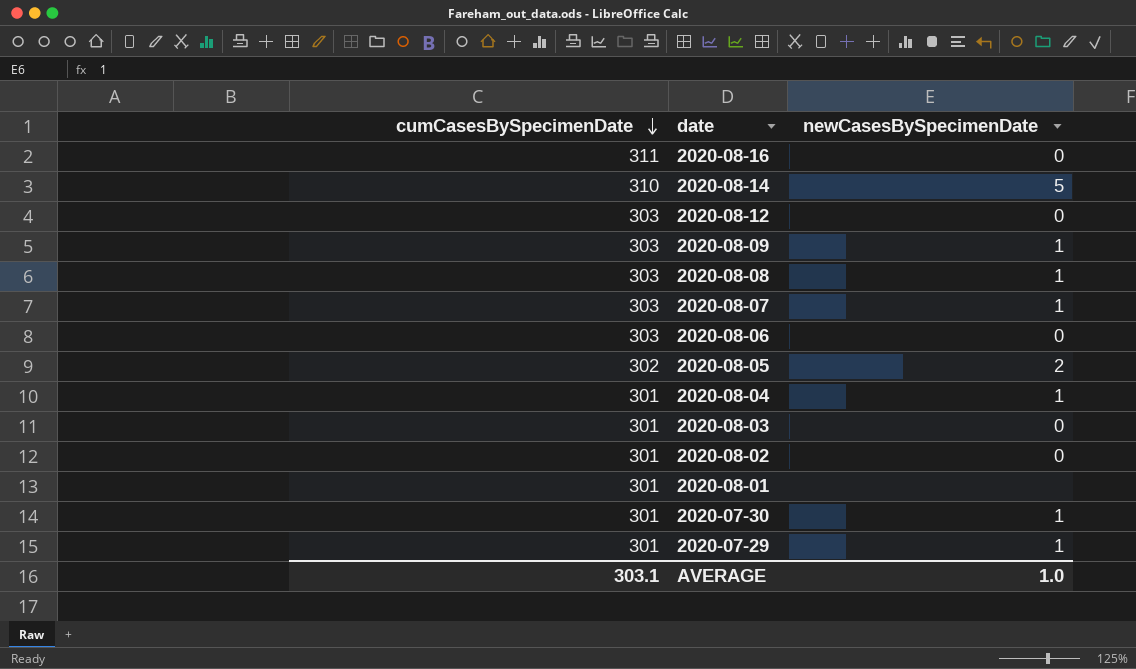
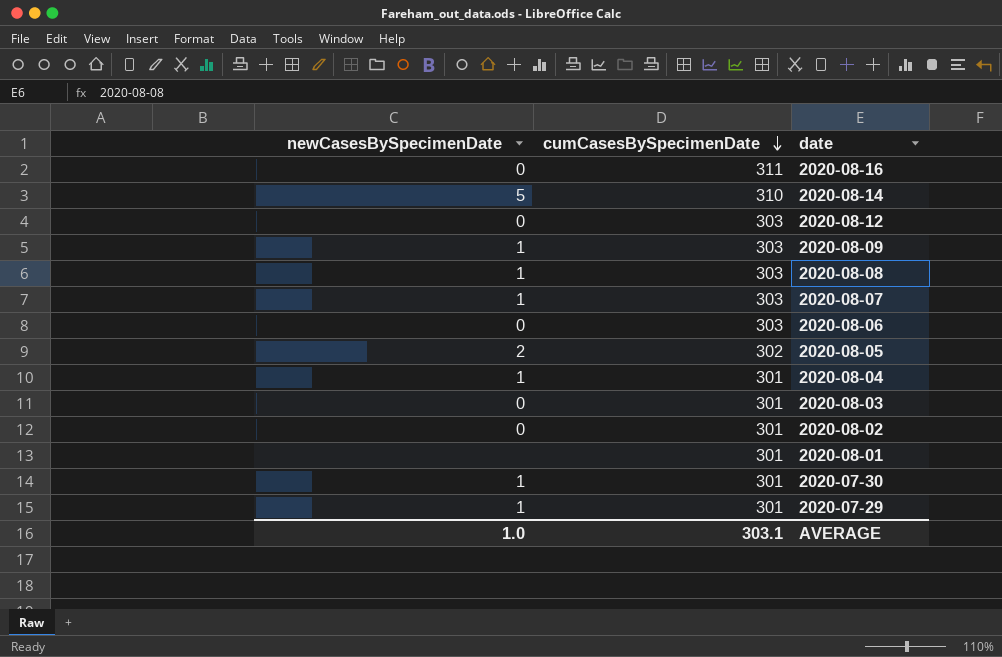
column newCasesBySpecimenDate | position: 3 -> 1

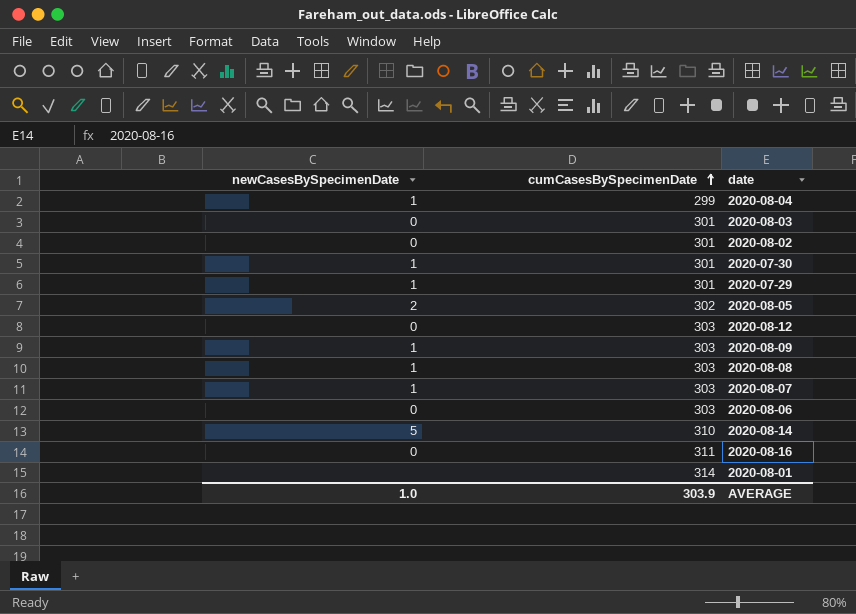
row order: cumCasesBySpecimenDate descending -> cumCasesBySpecimenDate ascending
2020-08-04 | cumCasesBySpecimenDate: 301 -> 299
2020-08-01 | cumCasesBySpecimenDate: 301 -> 314
AVERAGE | cumCasesBySpecimenDate: 303.1 -> 303.9

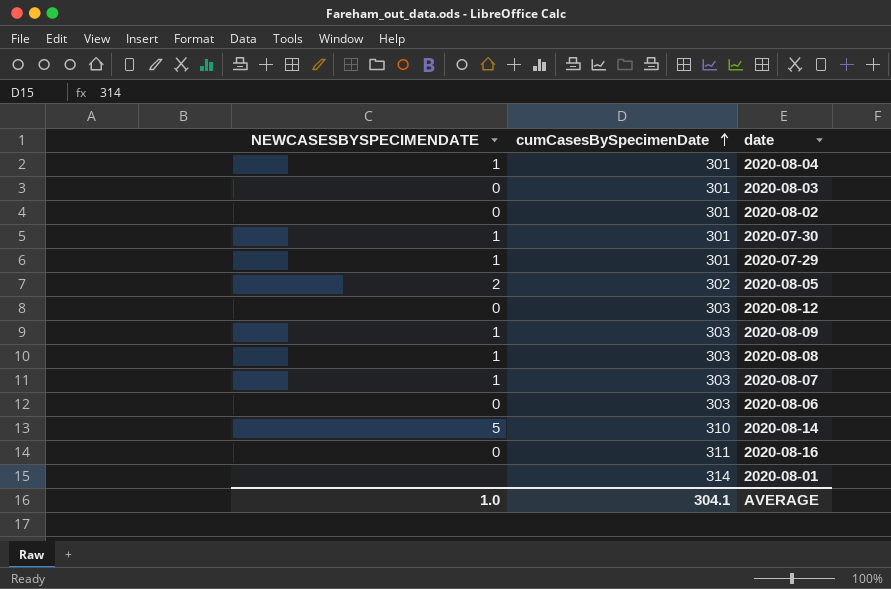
column name: newCasesBySpecimenDate -> NEWCASESBYSPECIMENDATE
2020-08-04 | cumCasesBySpecimenDate: 299 -> 301
AVERAGE | cumCasesBySpecimenDate: 303.9 -> 304.1

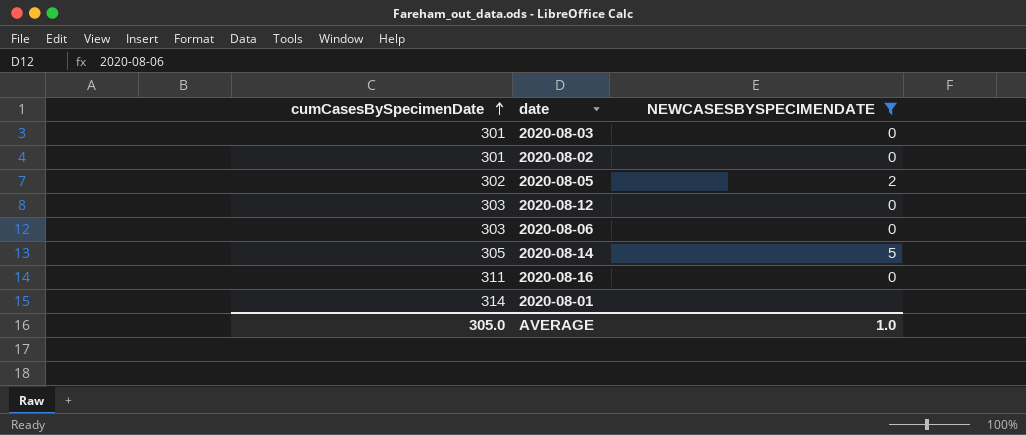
filter: none -> NEWCASESBYSPECIMENDATE != 1
column NEWCASESBYSPECIMENDATE | position: 1 -> 3
2020-08-14 | cumCasesBySpecimenDate: 310 -> 305
AVERAGE | cumCasesBySpecimenDate: 304.1 -> 305.0

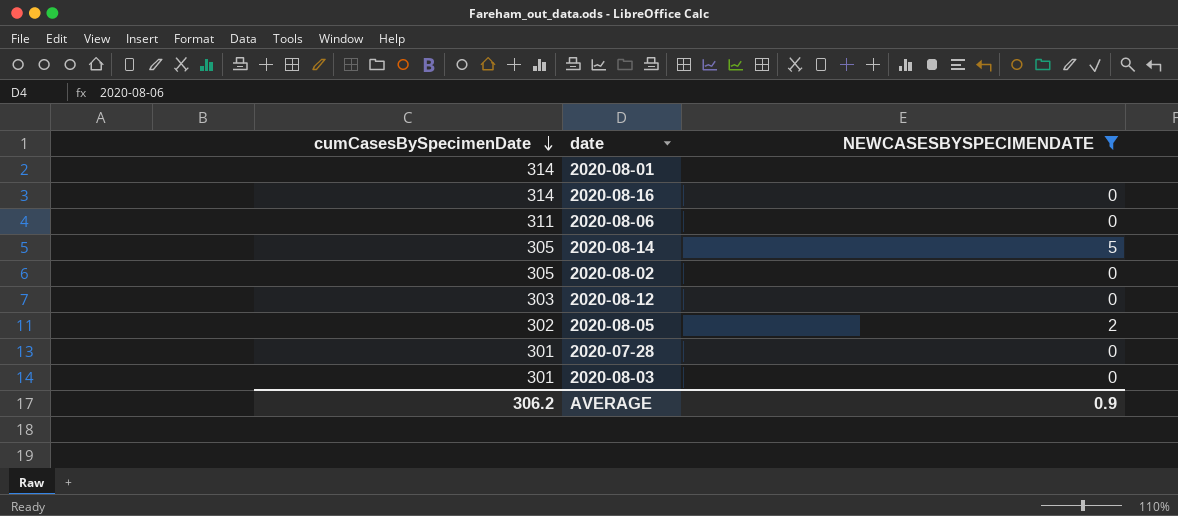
row order: cumCasesBySpecimenDate ascending -> cumCasesBySpecimenDate descending
2020-08-16 | cumCasesBySpecimenDate: 311 -> 314
2020-08-06 | cumCasesBySpecimenDate: 303 -> 311
2020-08-02 | cumCasesBySpecimenDate: 301 -> 305
row 2020-07-28: none -> 301 | 0
AVERAGE | cumCasesBySpecimenDate: 305.0 -> 306.2
AVERAGE | NEWCASESBYSPECIMENDATE: 1.0 -> 0.9

